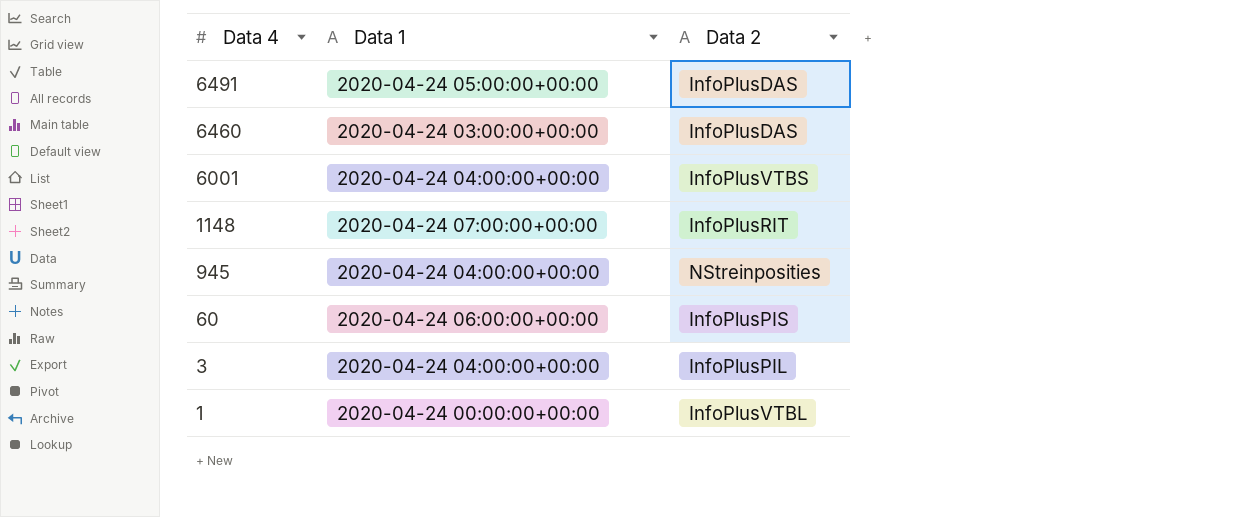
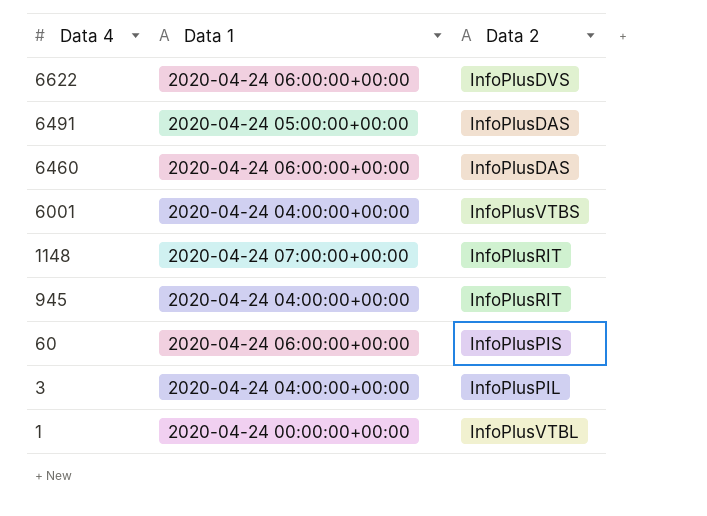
row 6622: none -> 2020-04-24 06:00:00+00:00 | InfoPlusDVS
6460 | Data 1: 2020-04-24 03:00:00+00:00 -> 2020-04-24 06:00:00+00:00
945 | Data 2: NStreinposities -> InfoPlusRIT

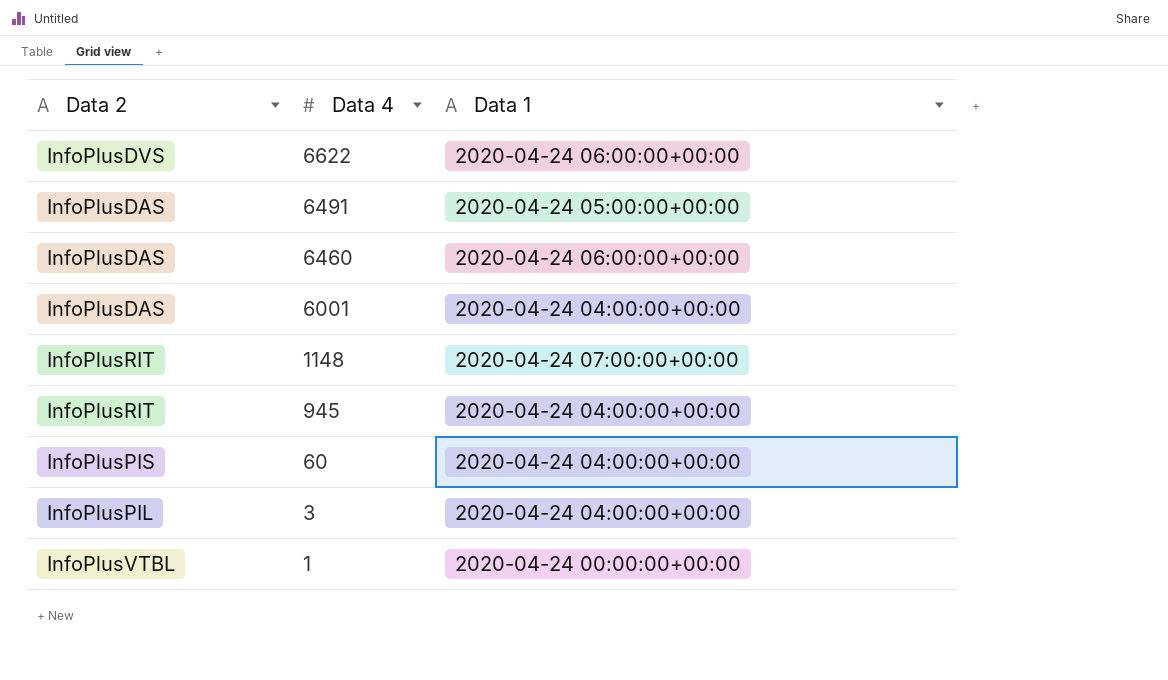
column Data 2 | position: 3 -> 1
6001 | Data 2: InfoPlusVTBS -> InfoPlusDAS
60 | Data 1: 2020-04-24 06:00:00+00:00 -> 2020-04-24 04:00:00+00:00

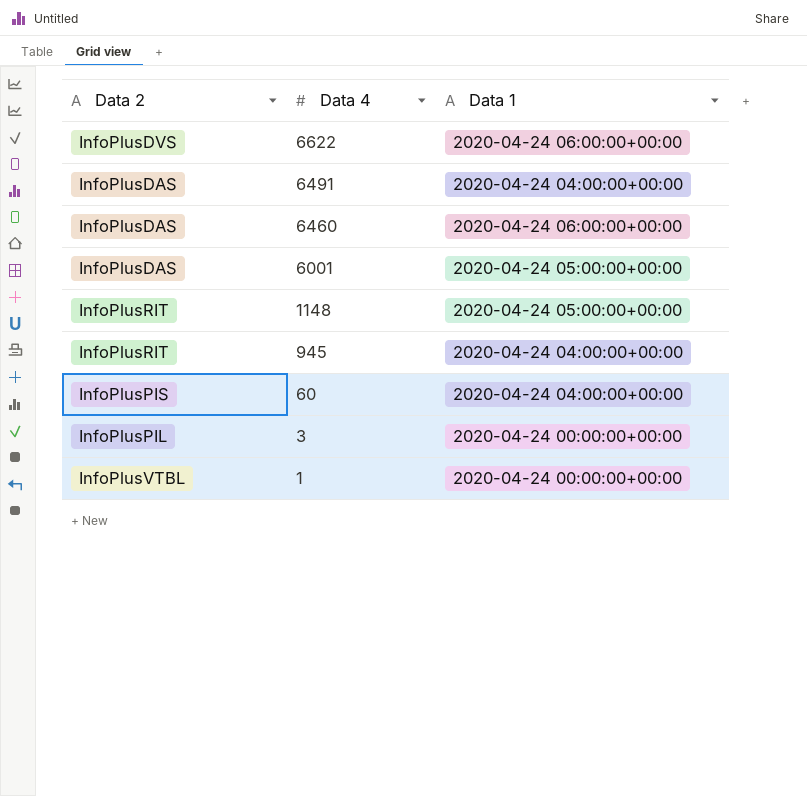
6491 | Data 1: 2020-04-24 05:00:00+00:00 -> 2020-04-24 04:00:00+00:00
6001 | Data 1: 2020-04-24 04:00:00+00:00 -> 2020-04-24 05:00:00+00:00
1148 | Data 1: 2020-04-24 07:00:00+00:00 -> 2020-04-24 05:00:00+00:00
3 | Data 1: 2020-04-24 04:00:00+00:00 -> 2020-04-24 00:00:00+00:00

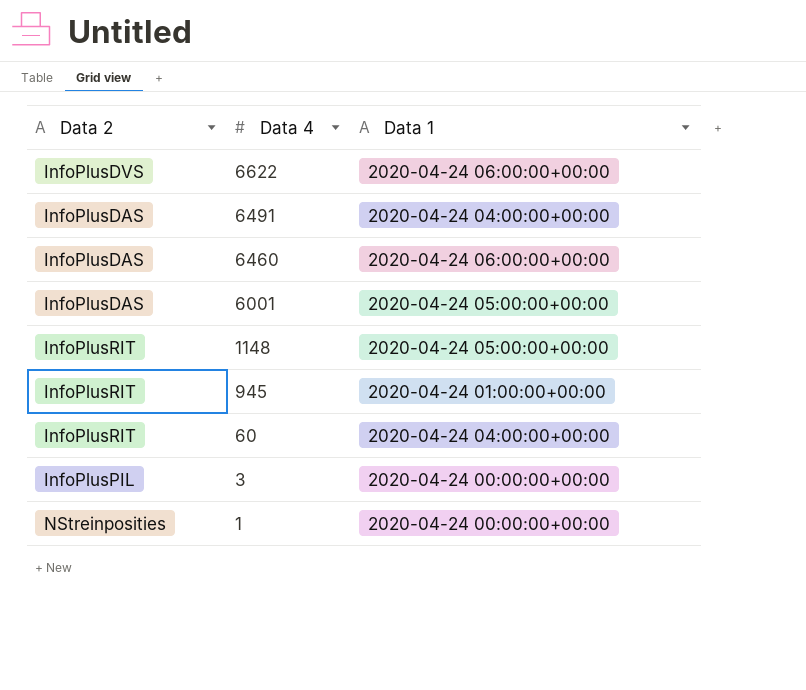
945 | Data 1: 2020-04-24 04:00:00+00:00 -> 2020-04-24 01:00:00+00:00
60 | Data 2: InfoPlusPIS -> InfoPlusRIT
1 | Data 2: InfoPlusVTBL -> NStreinposities

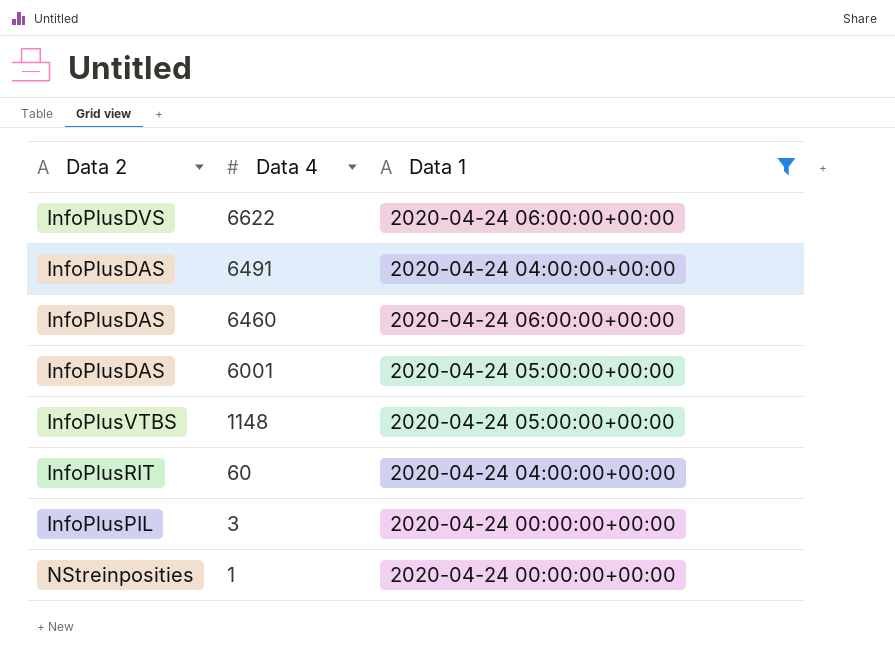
filter: none -> Data 1 != 2020-04-24 01:00:00+00:00
1148 | Data 2: InfoPlusRIT -> InfoPlusVTBS

